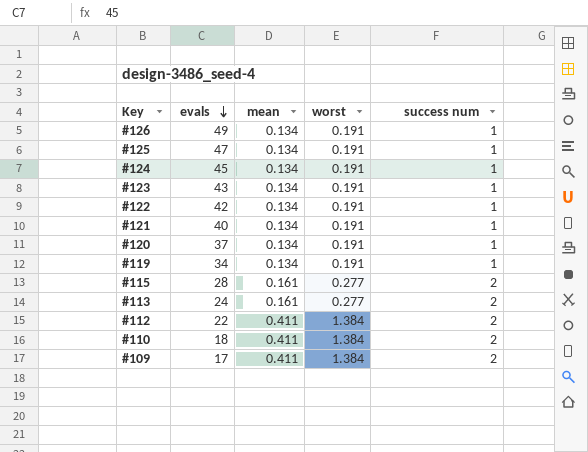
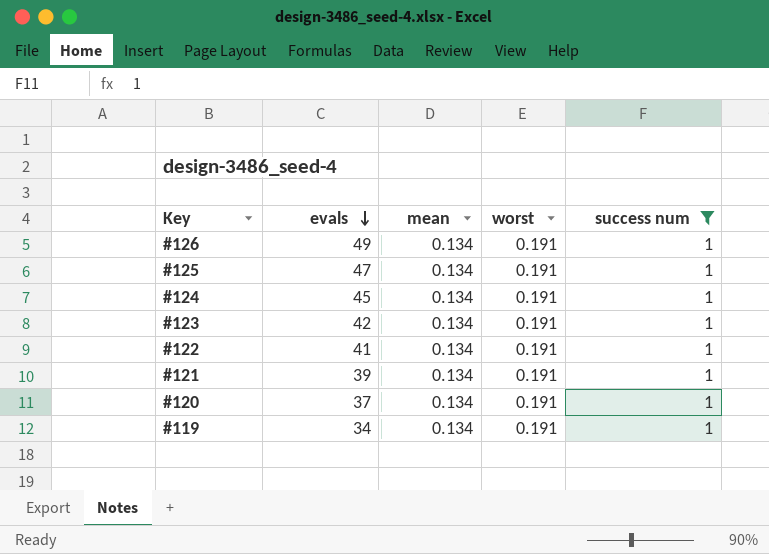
filter: none -> success num = 1
#123 | evals: 43 -> 42
#122 | evals: 42 -> 41
#121 | evals: 40 -> 39

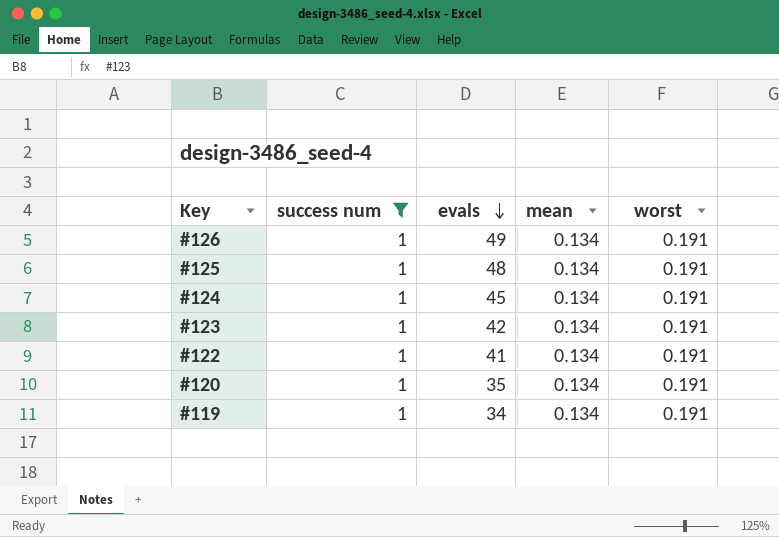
column success num | position: 5 -> 2
row #121: 39 | 0.134 | 0.191 | 1 -> none
#125 | evals: 47 -> 48
#120 | evals: 37 -> 35

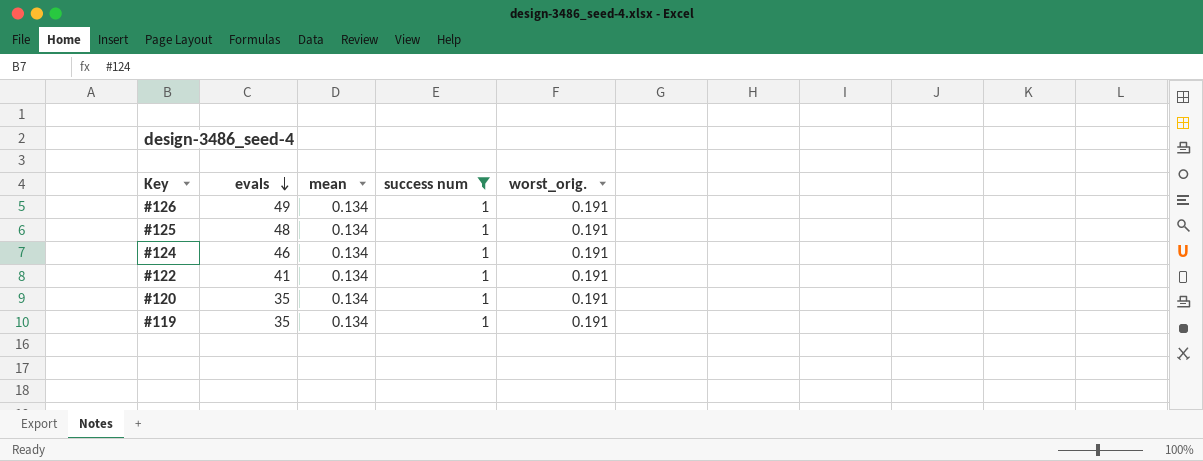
column success num | position: 2 -> 4
column name: worst -> worst_orig.
row #123: 1 | 42 | 0.134 | 0.191 -> none
#124 | evals: 45 -> 46
#119 | evals: 34 -> 35

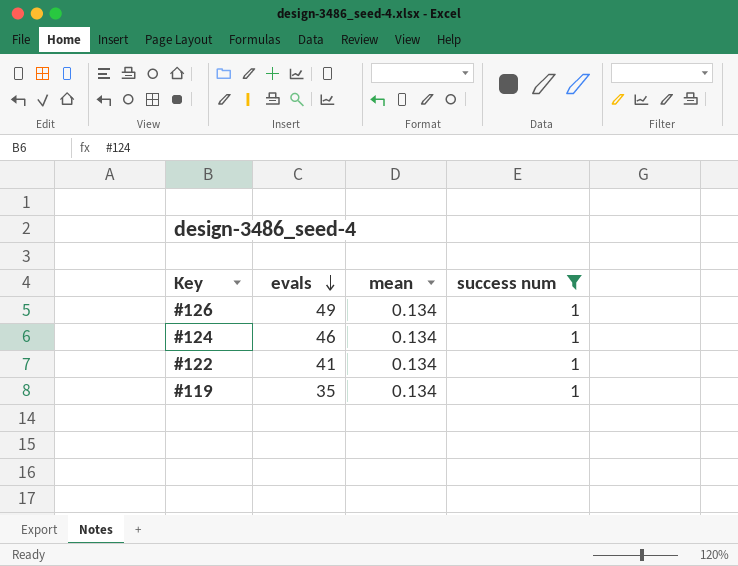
column worst_orig. | position: 5 -> none
row #125: 48 | 0.134 | 1 | 0.191 -> none
row #120: 35 | 0.134 | 1 | 0.191 -> none

